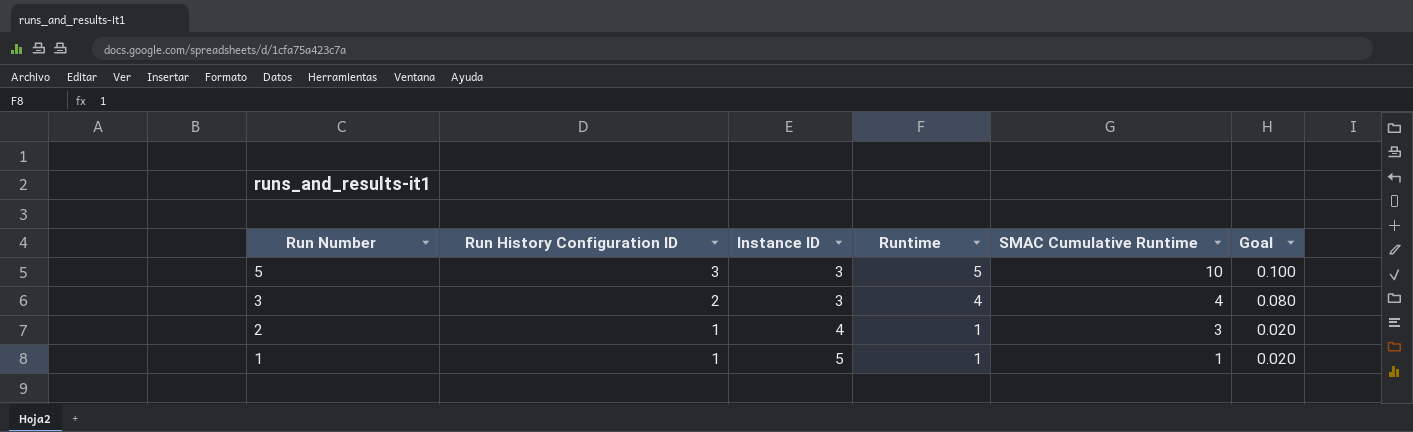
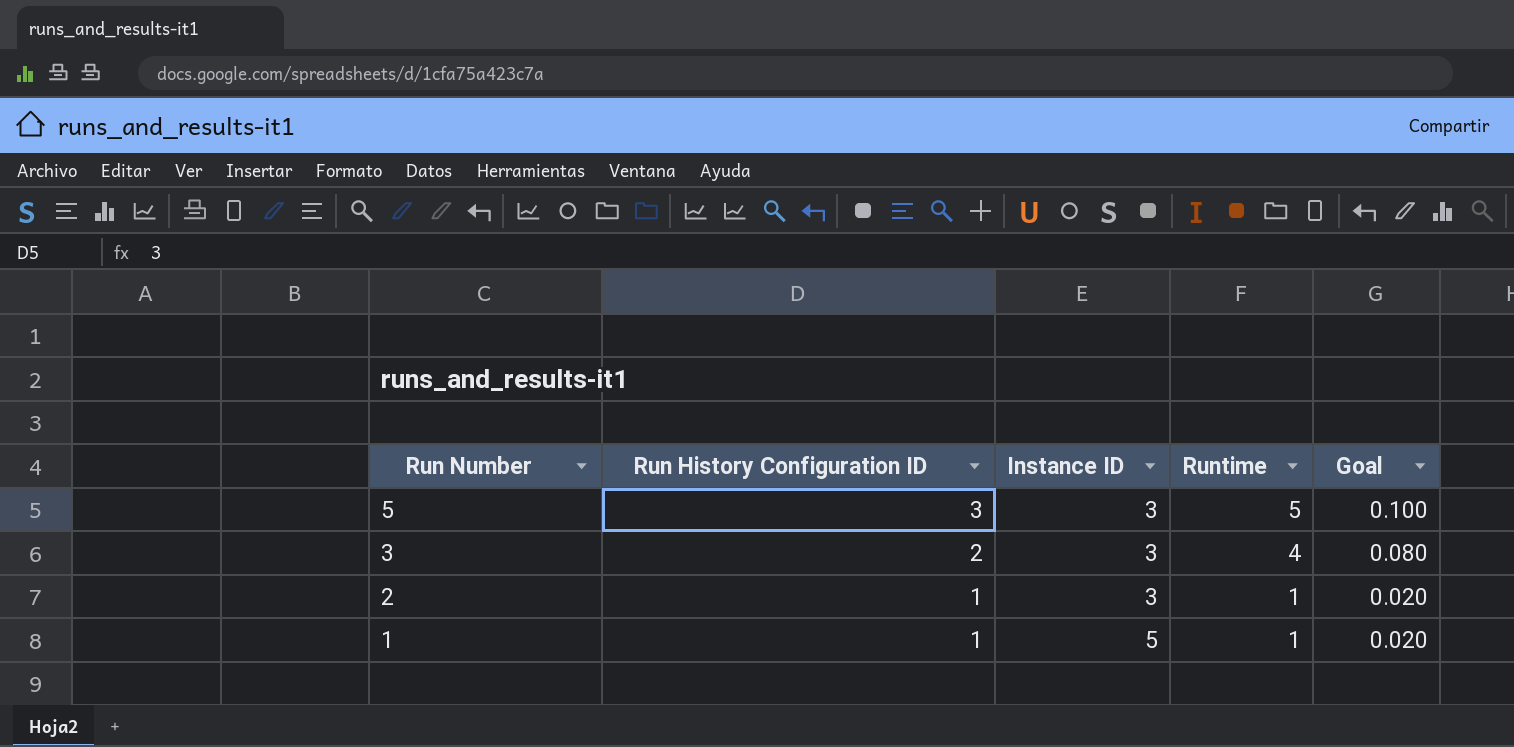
column SMAC Cumulative Runtime | position: 5 -> none
2 | Instance ID: 4 -> 3

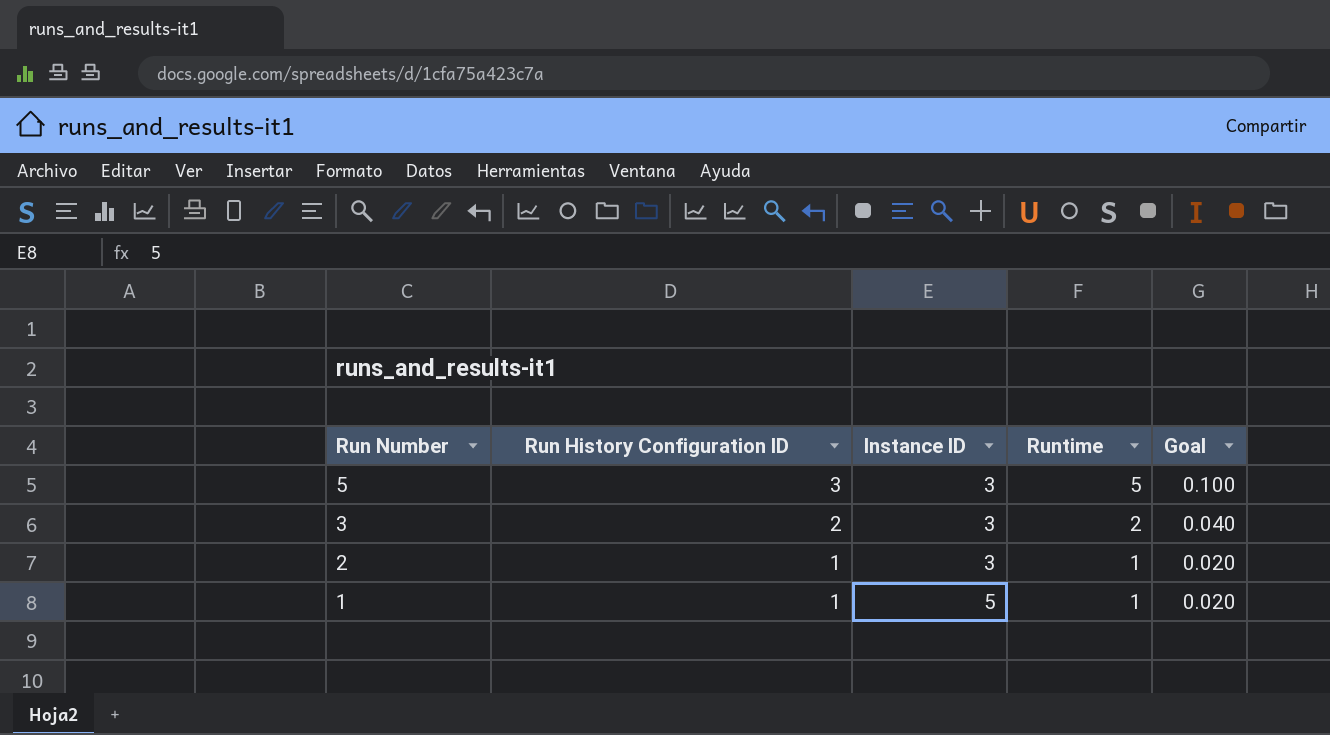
3 | Runtime: 4 -> 2
3 | Goal: 0.080 -> 0.040

